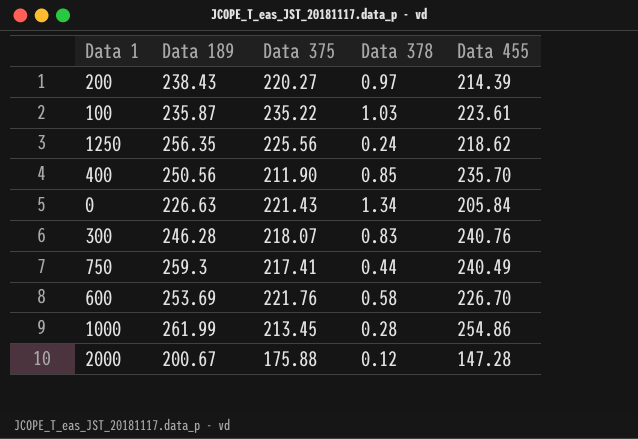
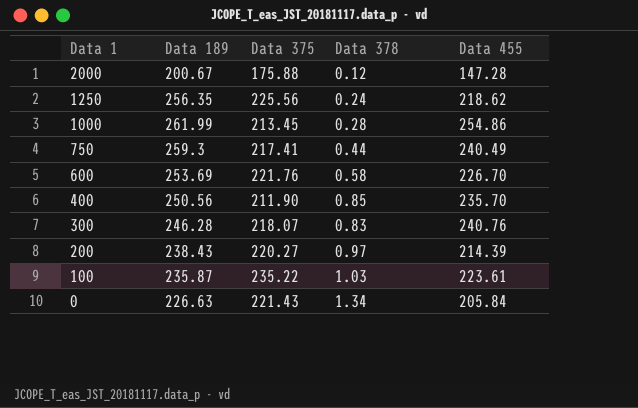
row order: none -> Data 1 descending

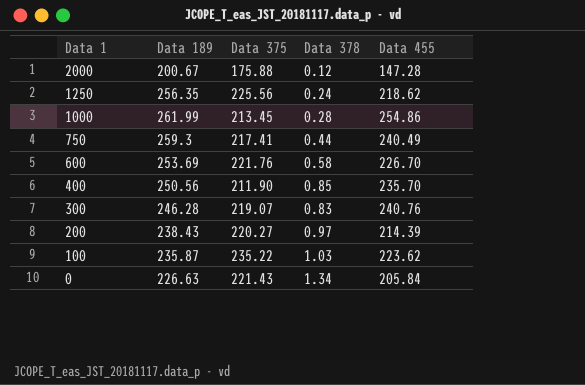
300 | Data 375: 218.07 -> 219.07
100 | Data 455: 223.61 -> 223.62

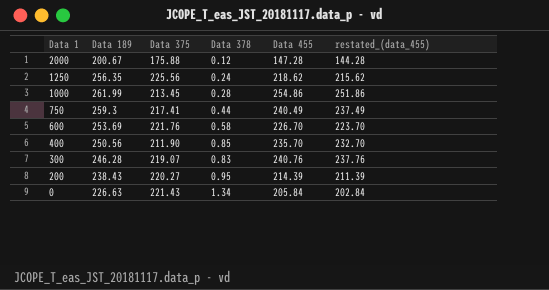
column restated_(data_455) | formula: none -> [Data 455] - 3
row 100: 235.87 | 235.22 | 1.03 | 223.62 -> none
200 | Data 378: 0.97 -> 0.95

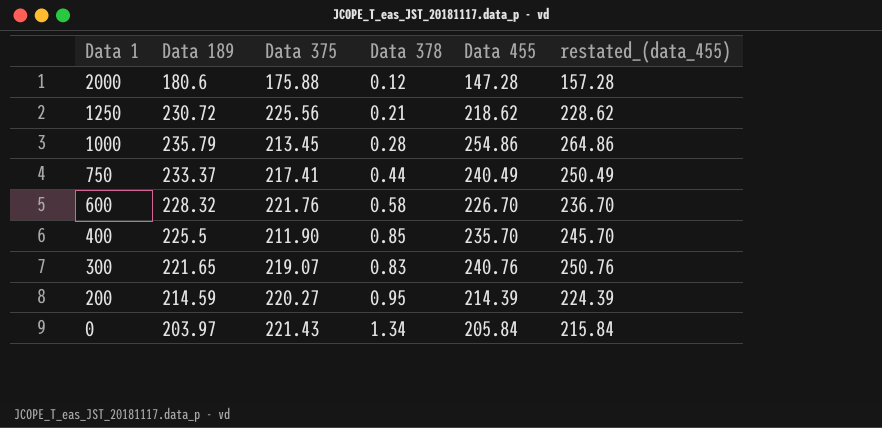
column restated_(data_455) | formula: [Data 455] - 3 -> [Data 455] + 10
2000 | Data 189: 200.67 -> 180.6
1250 | Data 189: 256.35 -> 230.72
1250 | Data 378: 0.24 -> 0.21
1000 | Data 189: 261.99 -> 235.79
750 | Data 189: 259.3 -> 233.37
600 | Data 189: 253.69 -> 228.32
400 | Data 189: 250.56 -> 225.5
300 | Data 189: 246.28 -> 221.65
200 | Data 189: 238.43 -> 214.59
0 | Data 189: 226.63 -> 203.97

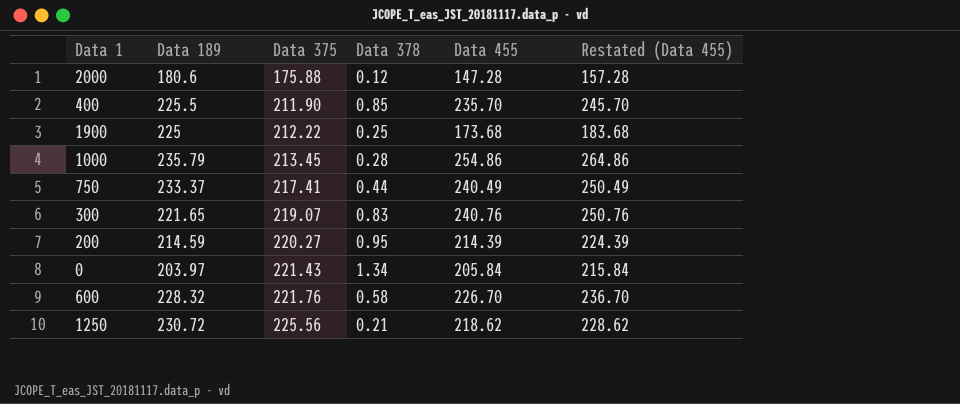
row order: Data 1 descending -> Data 375 ascending
column name: restated_(data_455) -> Restated (Data 455)
row 1900: none -> 225 | 212.22 | 0.25 | 173.68 | 183.68

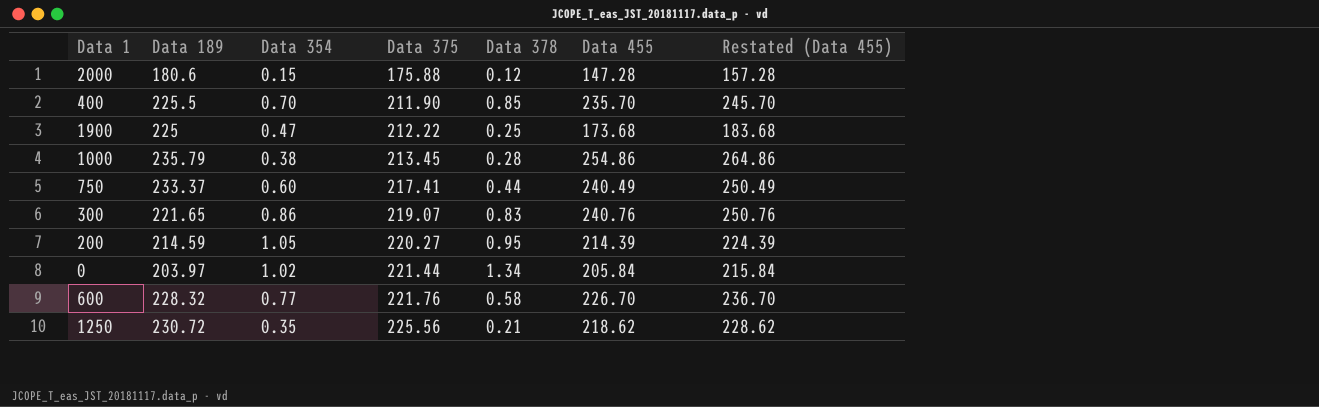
column Data 354 | position: none -> 3
0 | Data 375: 221.43 -> 221.44

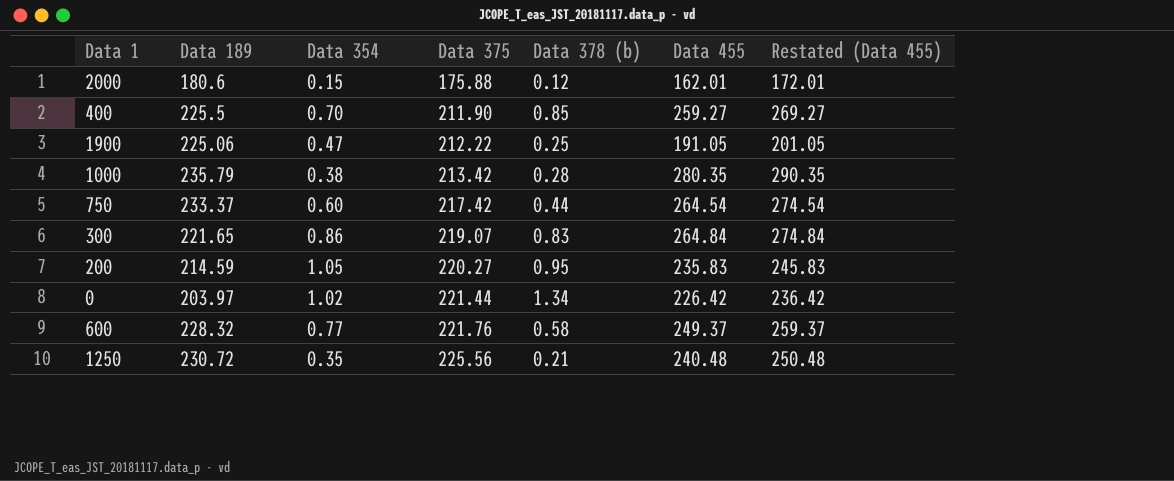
column name: Data 378 -> Data 378 (b)
2000 | Data 455: 147.28 -> 162.01
2000 | Restated (Data 455): 157.28 -> 172.01
400 | Data 455: 235.70 -> 259.27
400 | Restated (Data 455): 245.70 -> 269.27
1900 | Data 189: 225 -> 225.06
1900 | Data 455: 173.68 -> 191.05
1900 | Restated (Data 455): 183.68 -> 201.05
1000 | Data 375: 213.45 -> 213.42
1000 | Data 455: 254.86 -> 280.35
1000 | Restated (Data 455): 264.86 -> 290.35
750 | Data 375: 217.41 -> 217.42
750 | Data 455: 240.49 -> 264.54
750 | Restated (Data 455): 250.49 -> 274.54
300 | Data 455: 240.76 -> 264.84
300 | Restated (Data 455): 250.76 -> 274.84
200 | Data 455: 214.39 -> 235.83
200 | Restated (Data 455): 224.39 -> 245.83
0 | Data 455: 205.84 -> 226.42
0 | Restated (Data 455): 215.84 -> 236.42
600 | Data 455: 226.70 -> 249.37
600 | Restated (Data 455): 236.70 -> 259.37
1250 | Data 455: 218.62 -> 240.48
1250 | Restated (Data 455): 228.62 -> 250.48

